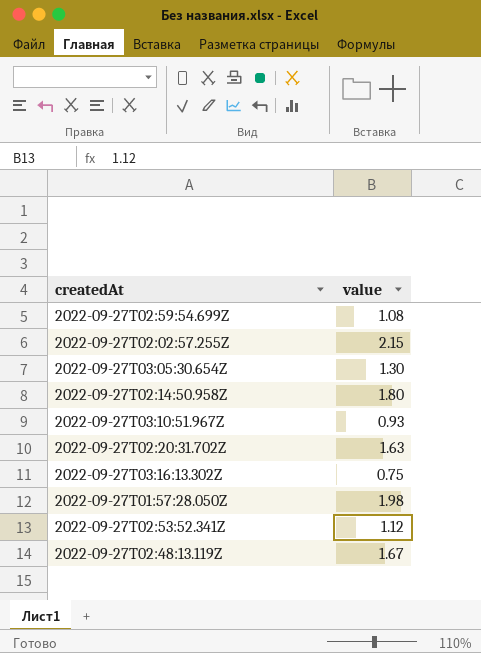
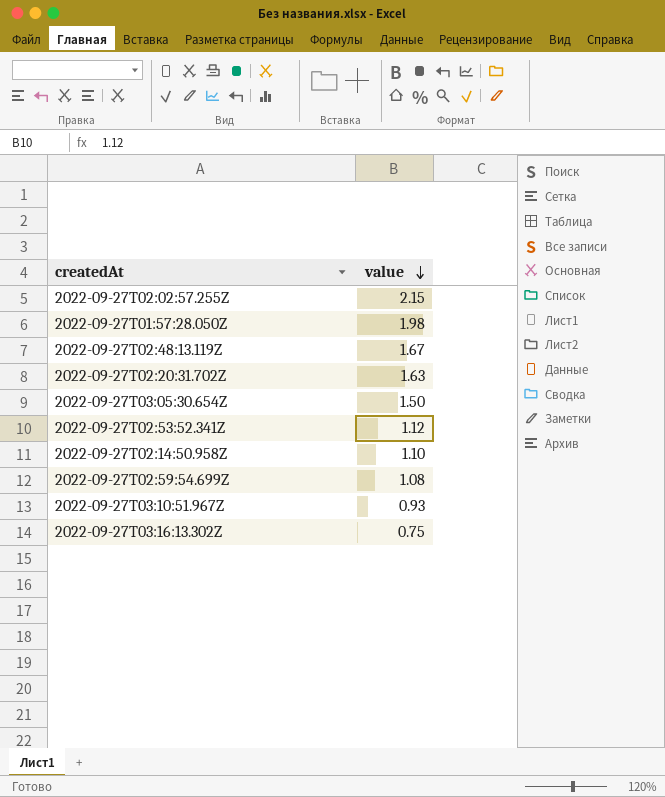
row order: none -> value descending
2022-09-27T03:05:30.654Z | value: 1.30 -> 1.50
2022-09-27T02:14:50.958Z | value: 1.80 -> 1.10

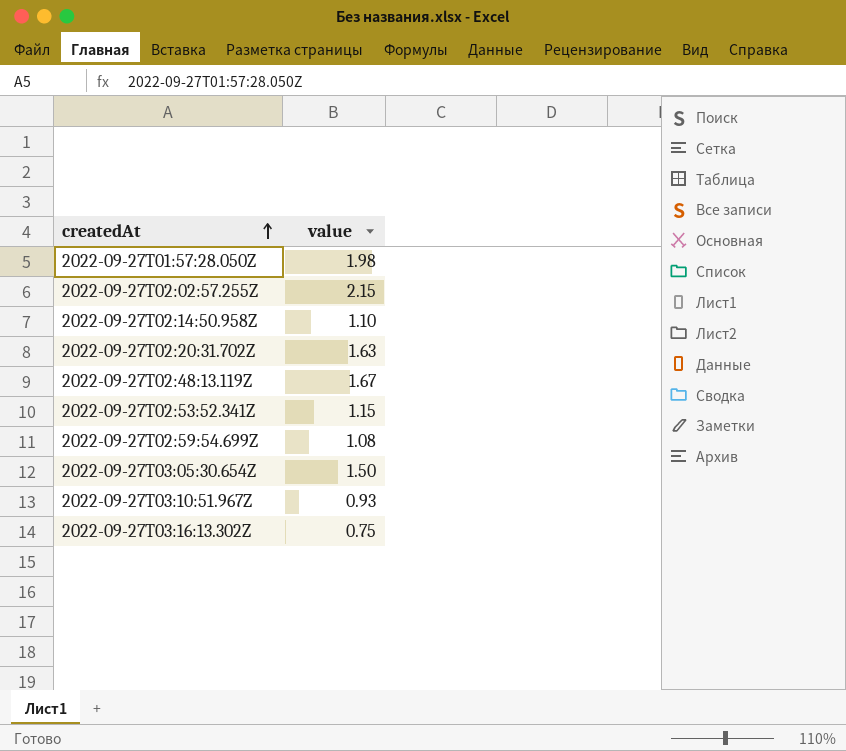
row order: value descending -> createdAt ascending
2022-09-27T02:53:52.341Z | value: 1.12 -> 1.15

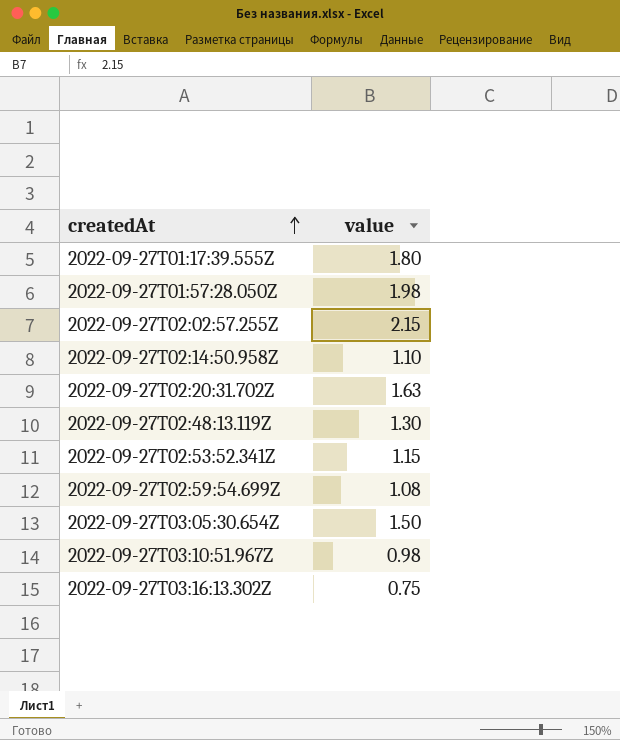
row 2022-09-27T01:17:39.555Z: none -> 1.80
2022-09-27T02:48:13.119Z | value: 1.67 -> 1.30
2022-09-27T03:10:51.967Z | value: 0.93 -> 0.98

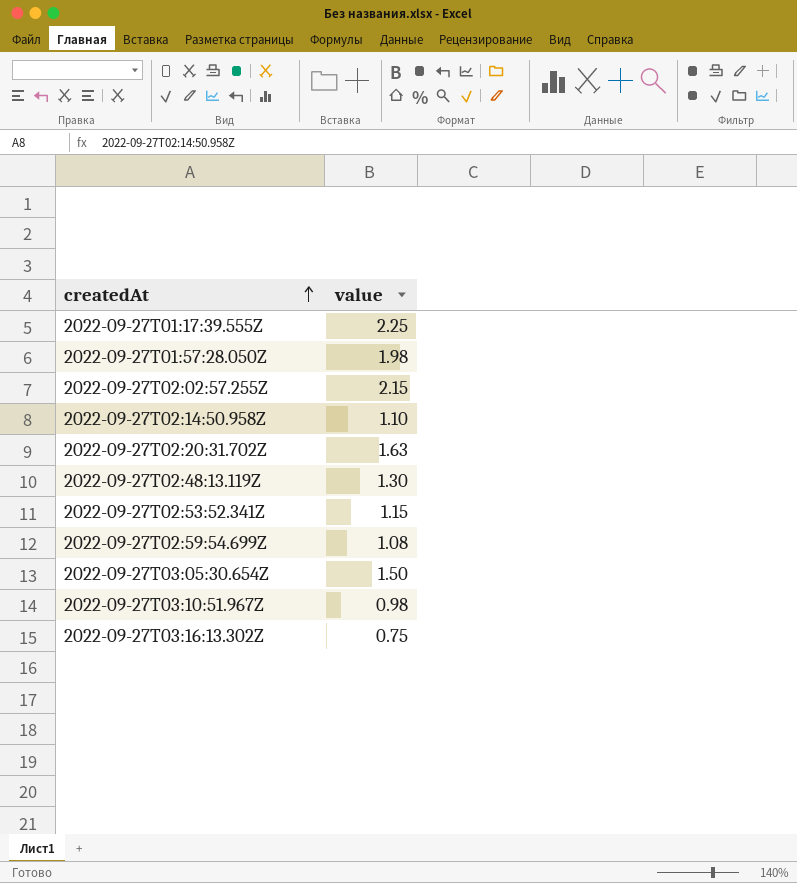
2022-09-27T01:17:39.555Z | value: 1.80 -> 2.25

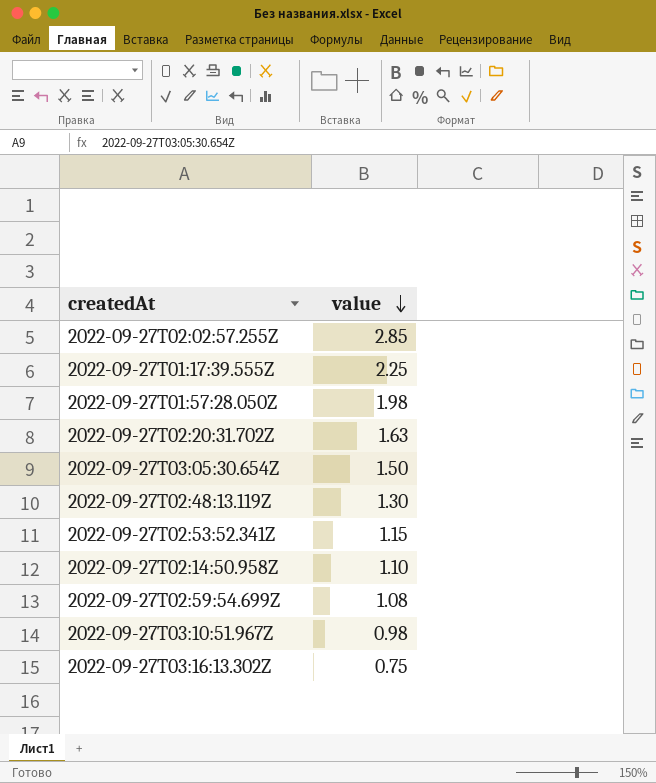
row order: createdAt ascending -> value descending
2022-09-27T02:02:57.255Z | value: 2.15 -> 2.85

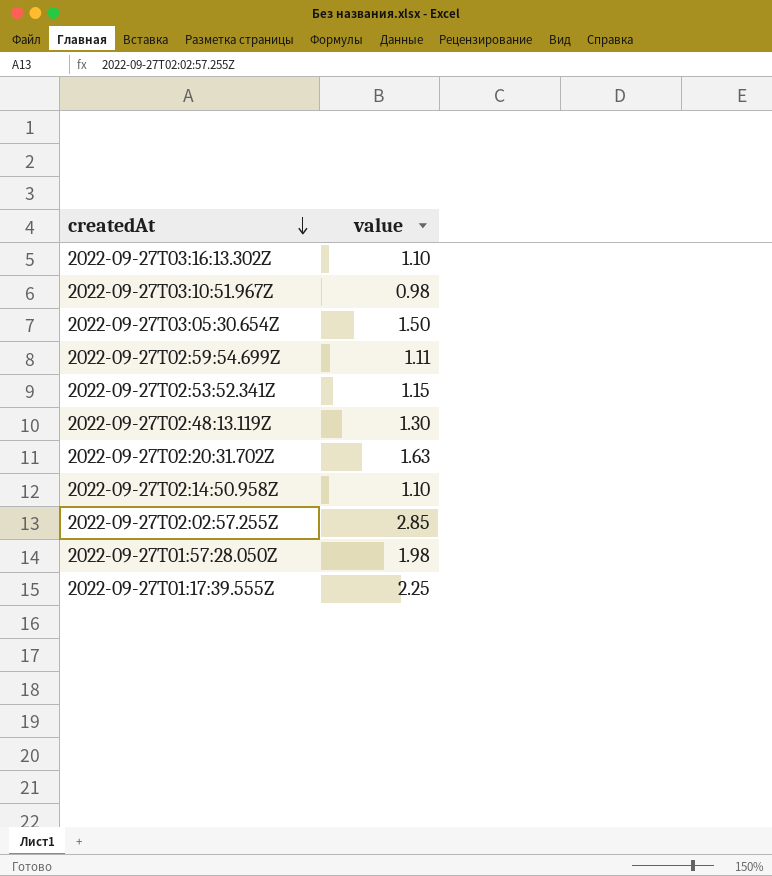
row order: value descending -> createdAt descending
2022-09-27T03:16:13.302Z | value: 0.75 -> 1.10
2022-09-27T02:59:54.699Z | value: 1.08 -> 1.11

